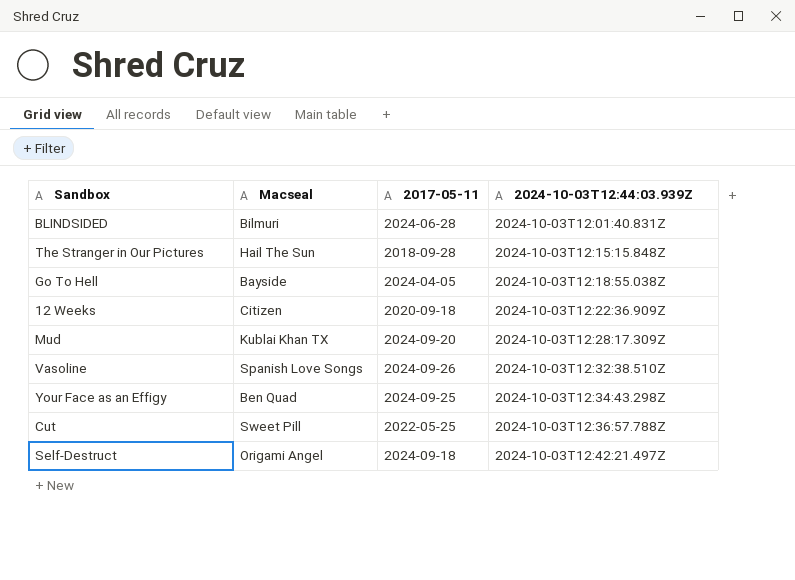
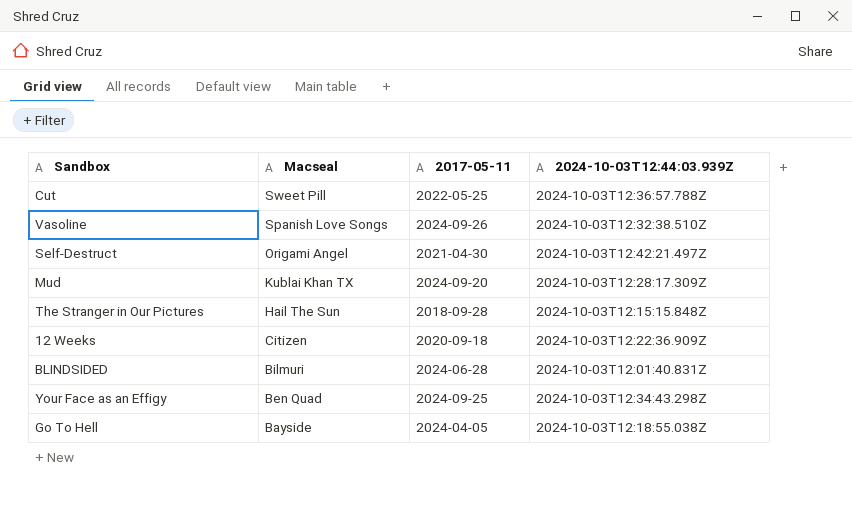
row order: 2024-10-03T12:44:03.939Z ascending -> Macseal descending
Self-Destruct | 2017-05-11: 2024-09-18 -> 2021-04-30

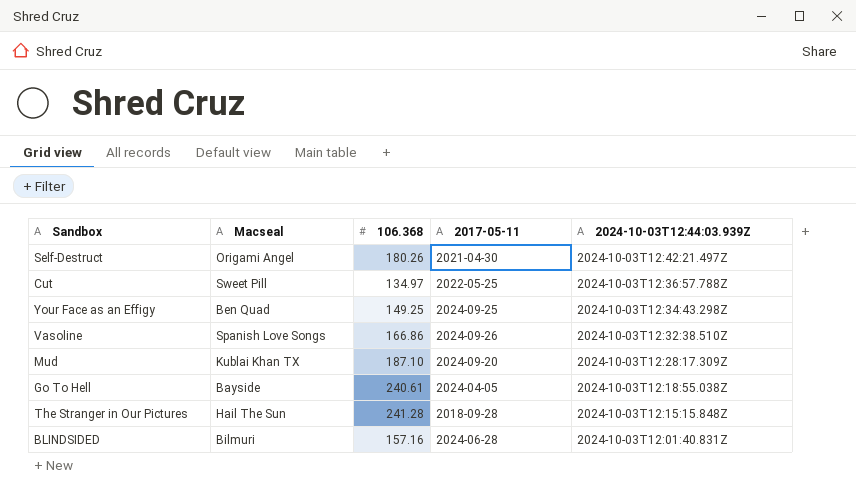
row order: Macseal descending -> 2024-10-03T12:44:03.939Z descending
column 106.368 | position: none -> 3
row 12 Weeks: Citizen | 2020-09-18 | 2024-10-03T12:22:36.909Z -> none

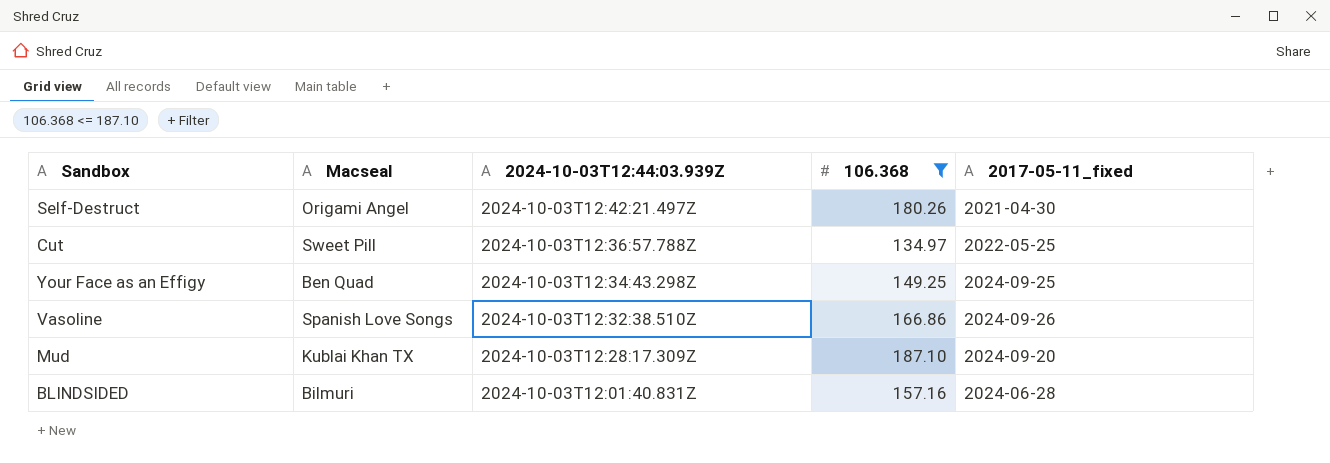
filter: none -> 106.368 <= 187.10
column 2024-10-03T12:44:03.939Z | position: 5 -> 3
column name: 2017-05-11 -> 2017-05-11_fixed

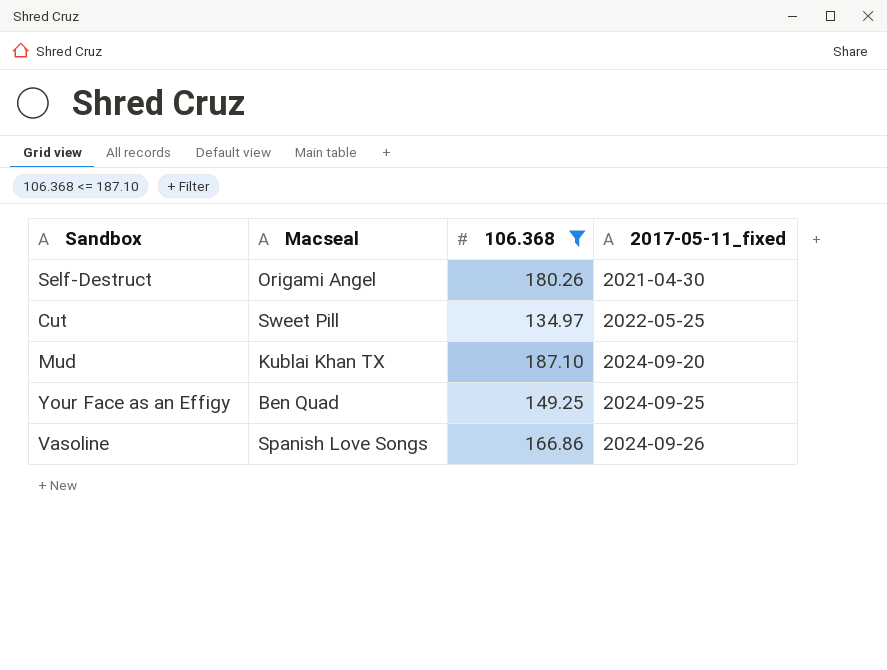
row order: 2024-10-03T12:44:03.939Z descending -> 2017-05-11_fixed ascending
column 2024-10-03T12:44:03.939Z | position: 3 -> none
row BLINDSIDED: Bilmuri | 2024-10-03T12:01:40.831Z | 157.16 | 2024-06-28 -> none

